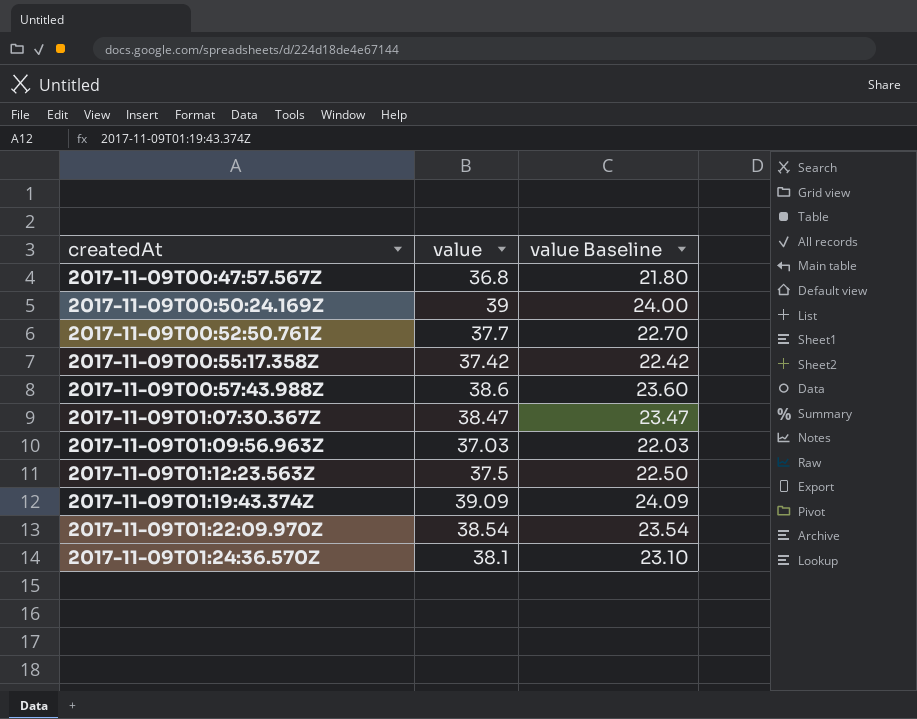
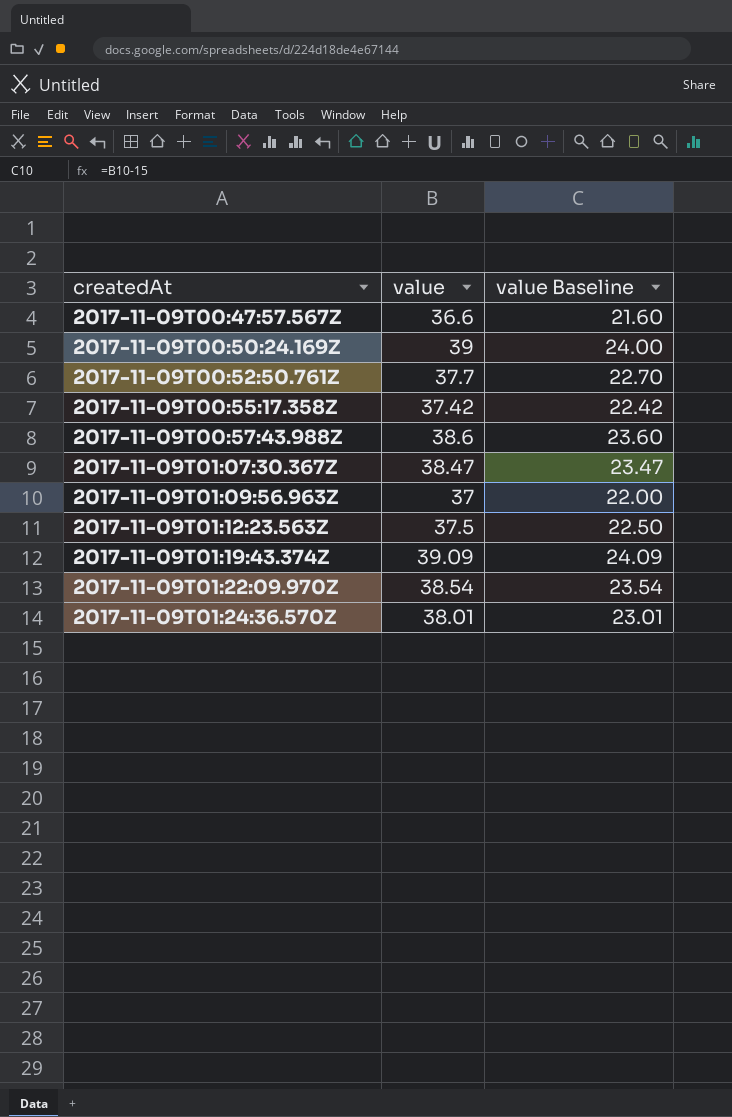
2017-11-09T00:47:57.567Z | value: 36.8 -> 36.6
2017-11-09T00:47:57.567Z | value Baseline: 21.80 -> 21.60
2017-11-09T01:09:56.963Z | value: 37.03 -> 37
2017-11-09T01:09:56.963Z | value Baseline: 22.03 -> 22.00
2017-11-09T01:24:36.570Z | value: 38.1 -> 38.01
2017-11-09T01:24:36.570Z | value Baseline: 23.10 -> 23.01

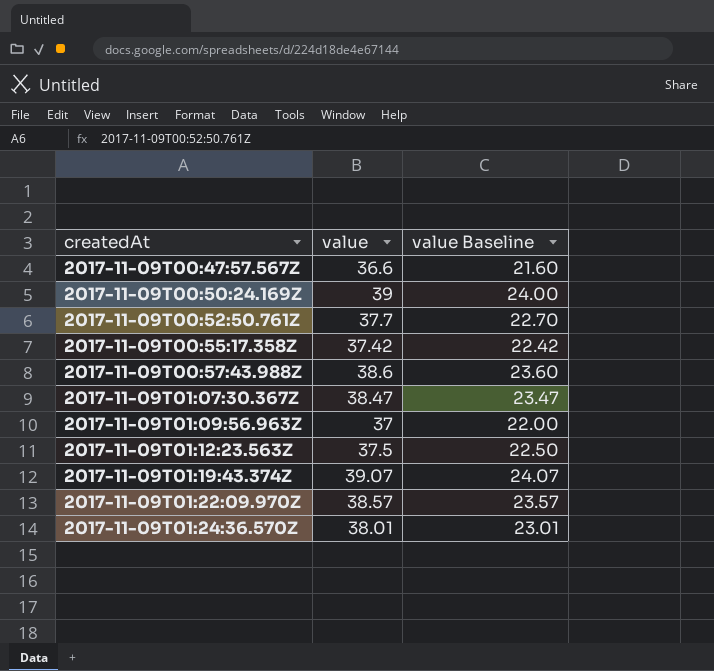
2017-11-09T01:19:43.374Z | value: 39.09 -> 39.07
2017-11-09T01:19:43.374Z | value Baseline: 24.09 -> 24.07
2017-11-09T01:22:09.970Z | value: 38.54 -> 38.57
2017-11-09T01:22:09.970Z | value Baseline: 23.54 -> 23.57

